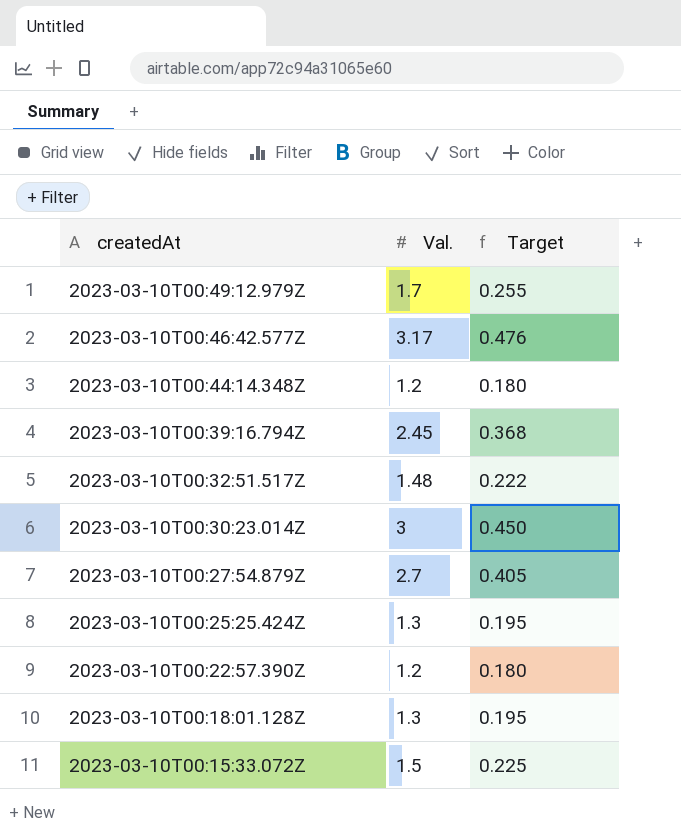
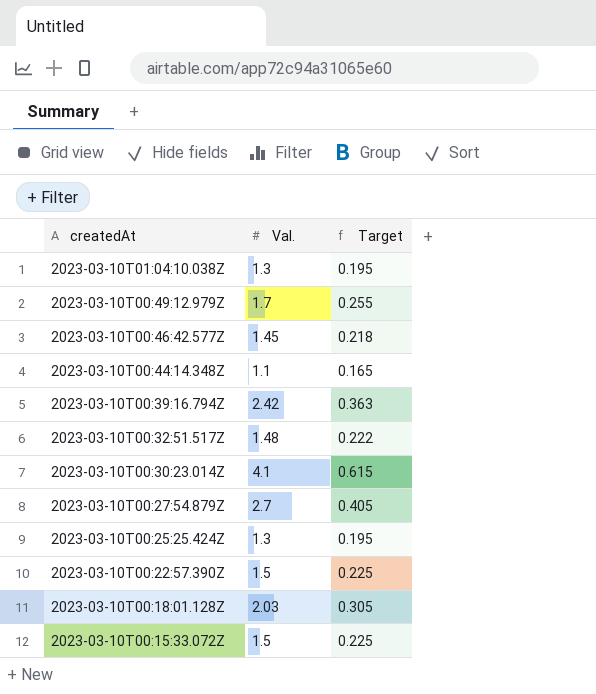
row 2023-03-10T01:04:10.038Z: none -> 1.3 | 0.195
2023-03-10T00:46:42.577Z | Val.: 3.17 -> 1.45
2023-03-10T00:46:42.577Z | Target: 0.476 -> 0.218
2023-03-10T00:44:14.348Z | Val.: 1.2 -> 1.1
2023-03-10T00:44:14.348Z | Target: 0.180 -> 0.165
2023-03-10T00:39:16.794Z | Val.: 2.45 -> 2.42
2023-03-10T00:39:16.794Z | Target: 0.368 -> 0.363
2023-03-10T00:30:23.014Z | Val.: 3 -> 4.1
2023-03-10T00:30:23.014Z | Target: 0.450 -> 0.615
2023-03-10T00:22:57.390Z | Val.: 1.2 -> 1.5
2023-03-10T00:22:57.390Z | Target: 0.180 -> 0.225
2023-03-10T00:18:01.128Z | Val.: 1.3 -> 2.03
2023-03-10T00:18:01.128Z | Target: 0.195 -> 0.305

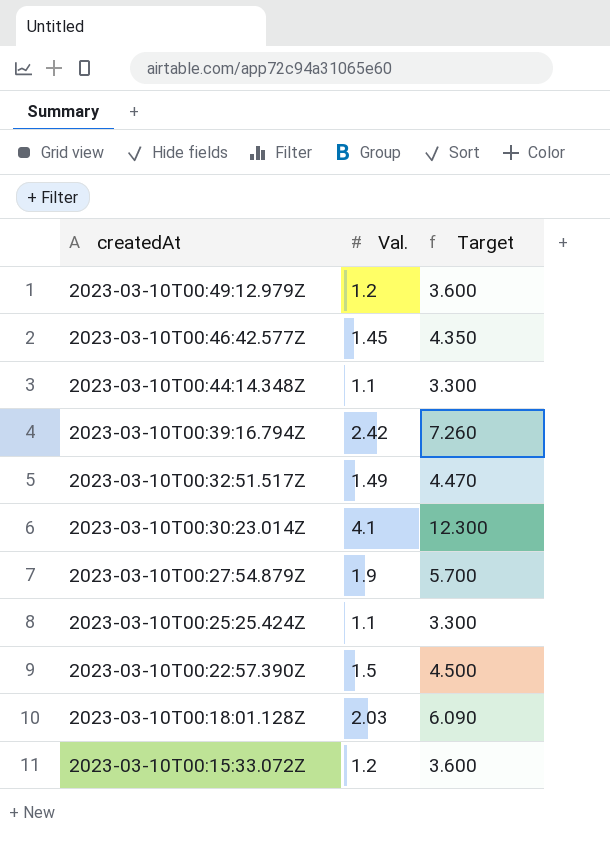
column Target | formula: [Val.] * 0.15 -> [Val.] * 3
row 2023-03-10T01:04:10.038Z: 1.3 | 0.195 -> none
2023-03-10T00:49:12.979Z | Val.: 1.7 -> 1.2
2023-03-10T00:32:51.517Z | Val.: 1.48 -> 1.49
2023-03-10T00:27:54.879Z | Val.: 2.7 -> 1.9
2023-03-10T00:25:25.424Z | Val.: 1.3 -> 1.1
2023-03-10T00:15:33.072Z | Val.: 1.5 -> 1.2

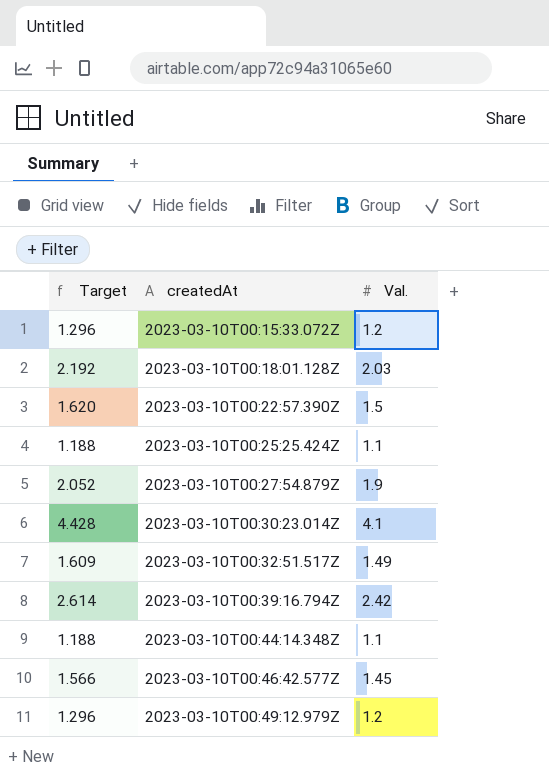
row order: createdAt descending -> createdAt ascending
column Target | formula: [Val.] * 3 -> [Val.] * 1.08
column Target | position: 3 -> 1

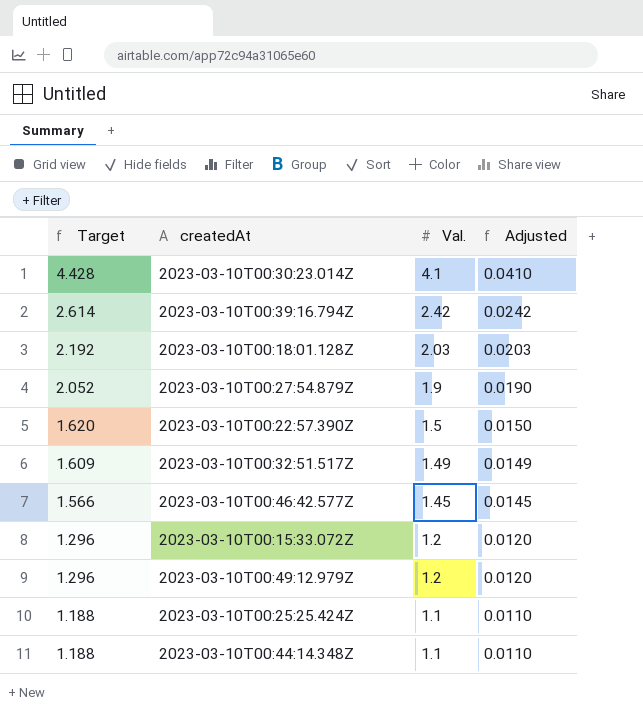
row order: createdAt ascending -> Target descending
column Adjusted | formula: none -> [Val.] * 0.01

